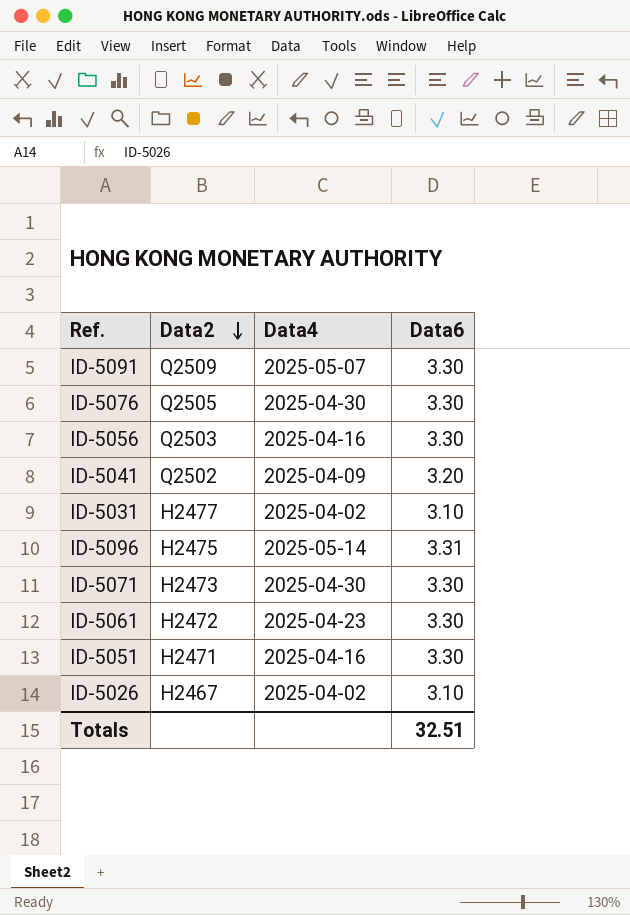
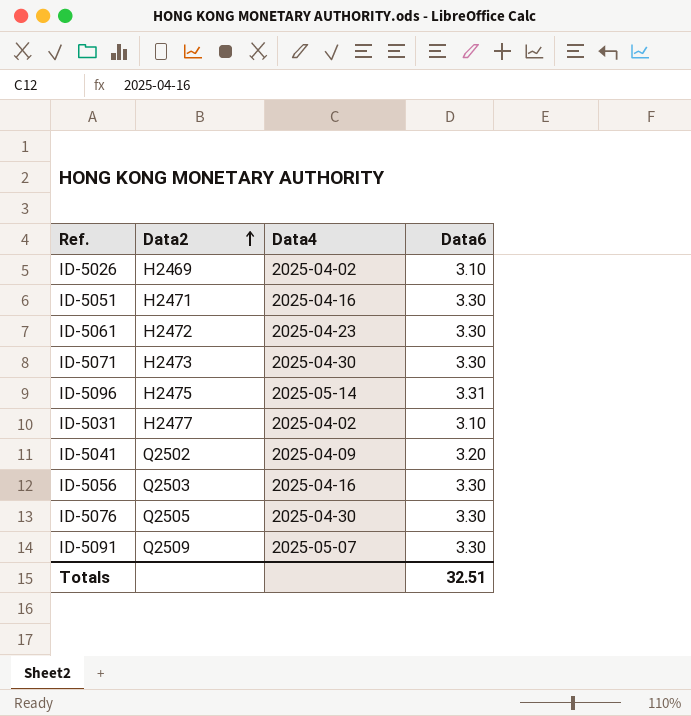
row order: Data2 descending -> Data2 ascending
ID-5026 | Data2: H2467 -> H2469

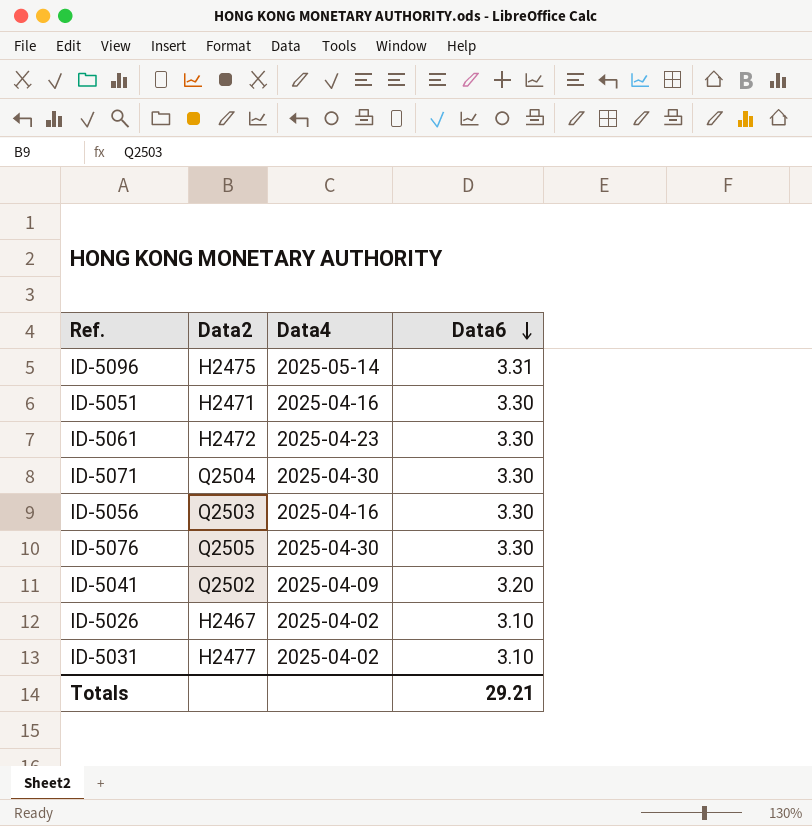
row order: Data2 ascending -> Data6 descending
row ID-5091: Q2509 | 2025-05-07 | 3.30 -> none
ID-5071 | Data2: H2473 -> Q2504
ID-5026 | Data2: H2469 -> H2467
Totals | Data6: 32.51 -> 29.21

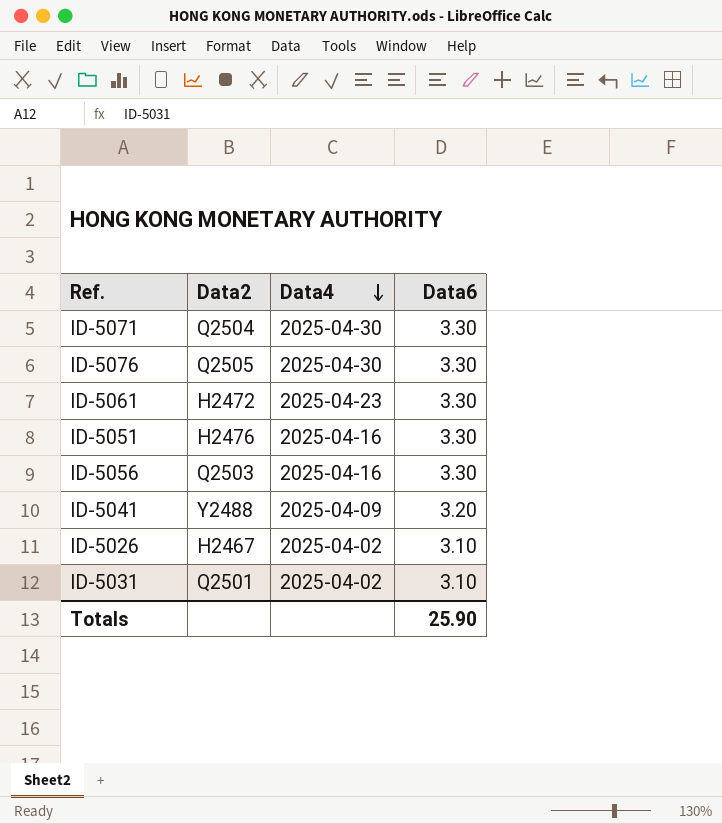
row order: Data6 descending -> Data4 descending
row ID-5096: H2475 | 2025-05-14 | 3.31 -> none
ID-5051 | Data2: H2471 -> H2476
ID-5041 | Data2: Q2502 -> Y2488
ID-5031 | Data2: H2477 -> Q2501
Totals | Data6: 29.21 -> 25.90

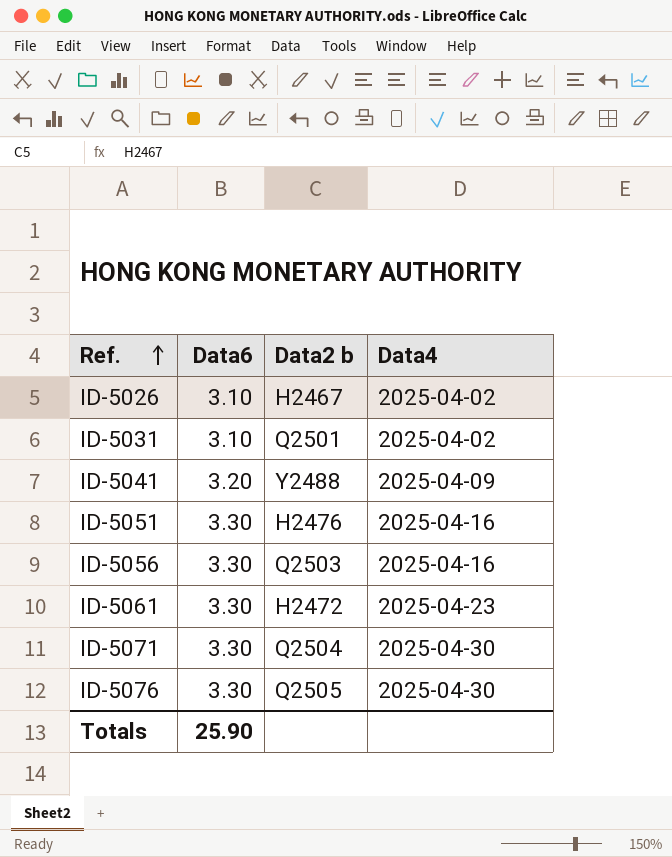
row order: Data4 descending -> Ref. ascending
column Data6 | position: 4 -> 2
column name: Data2 -> Data2 b

